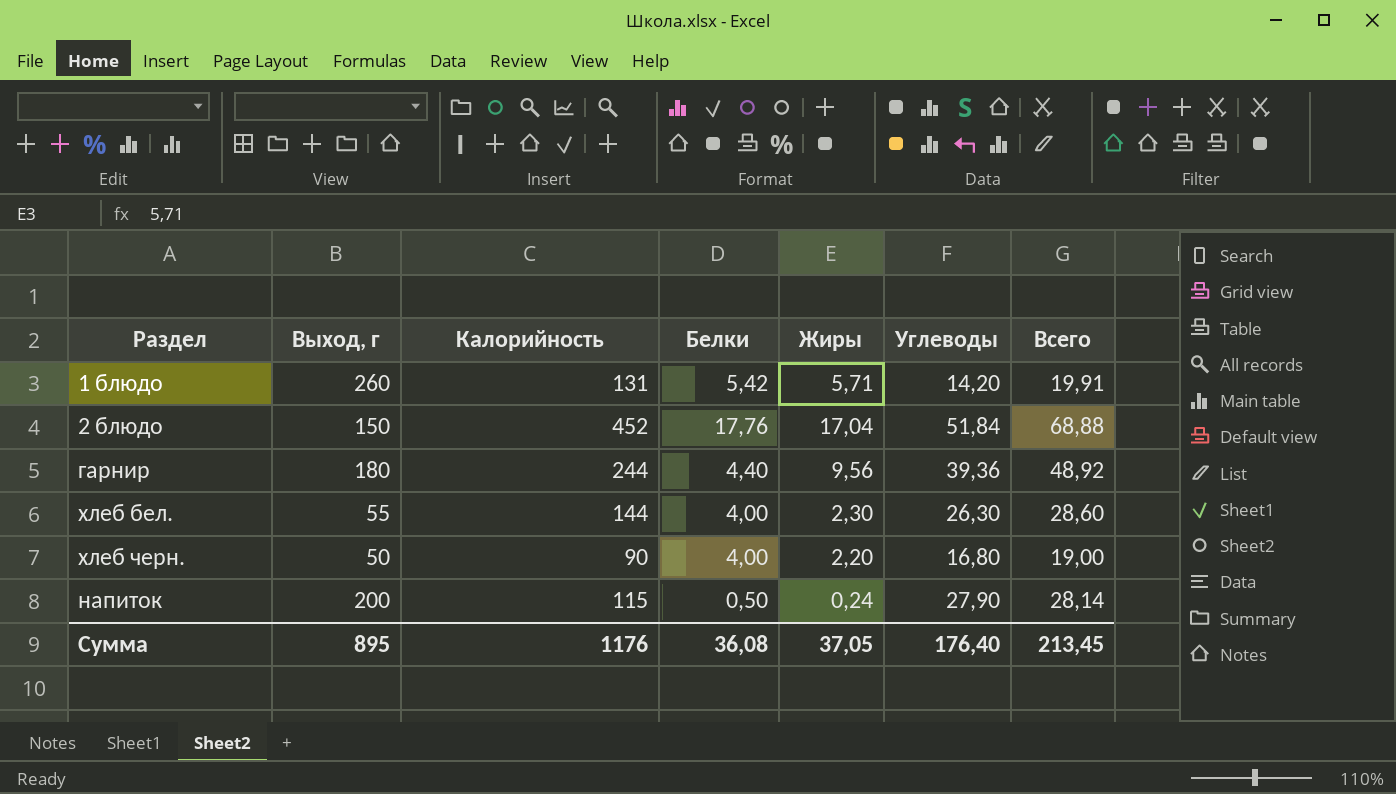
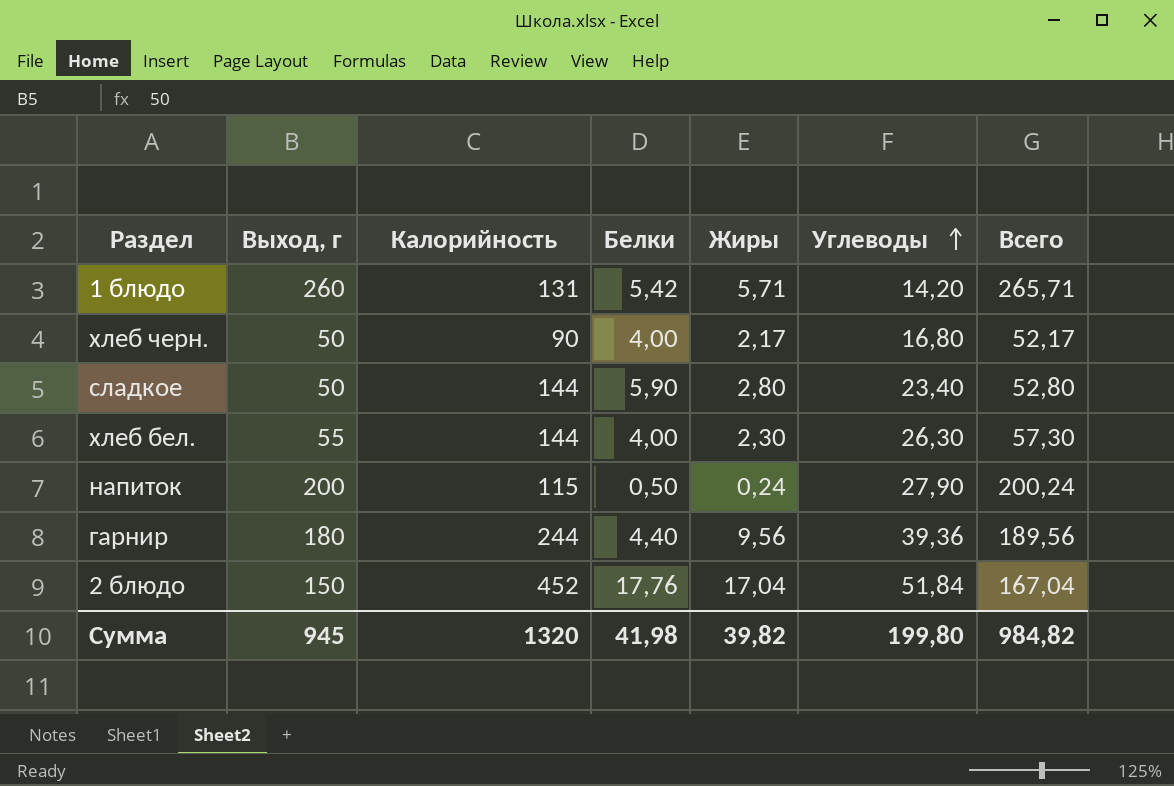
row order: none -> Углеводы ascending
column Всего | formula: [Жиры] + [Углеводы] -> [Выход, г] + [Жиры]
хлеб черн. | Жиры: 2,20 -> 2,17
row сладкое: none -> 50 | 144 | 5,90 | 2,80 | 23,40 | 52,80
Сумма | Выход, г: 895 -> 945
Сумма | Калорийность: 1176 -> 1320
Сумма | Белки: 36,08 -> 41,98
Сумма | Жиры: 37,05 -> 39,82
Сумма | Углеводы: 176,40 -> 199,80
Сумма | Всего: 213,45 -> 984,82

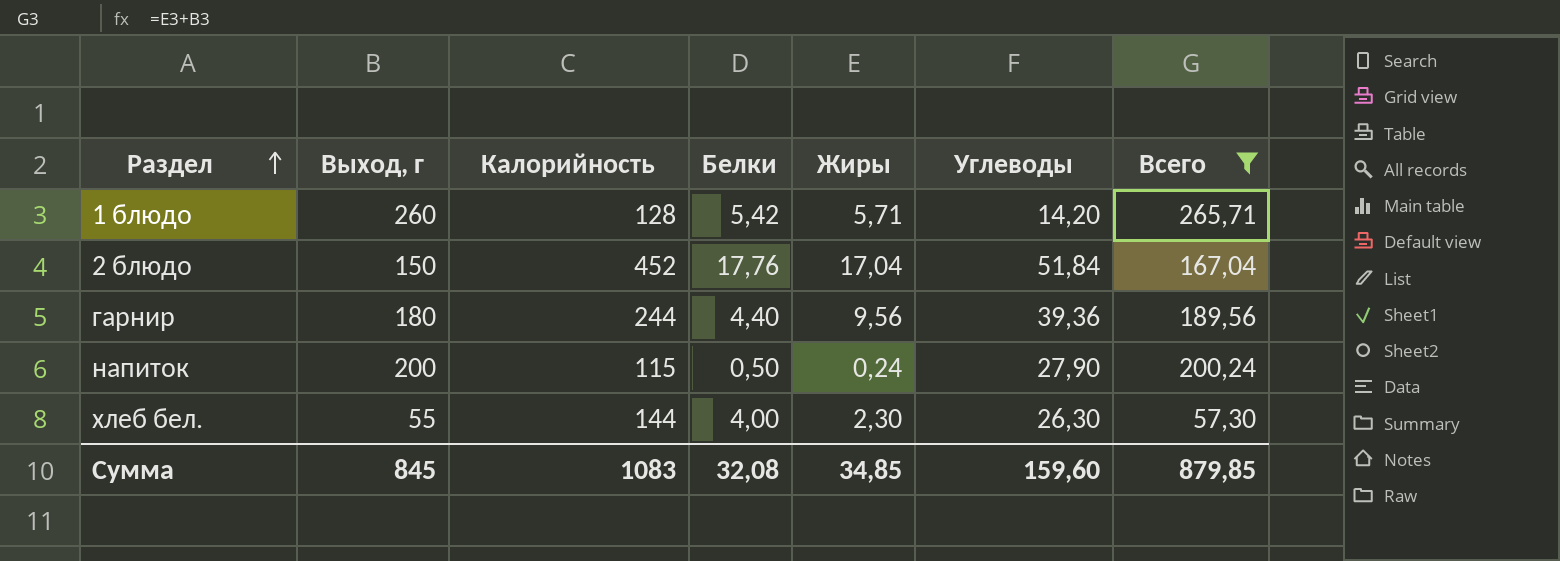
filter: none -> Всего >= 57,30
row order: Углеводы ascending -> Раздел ascending
1 блюдо | Калорийность: 131 -> 128
Сумма | Выход, г: 945 -> 845
Сумма | Калорийность: 1320 -> 1083
Сумма | Белки: 41,98 -> 32,08
Сумма | Жиры: 39,82 -> 34,85
Сумма | Углеводы: 199,80 -> 159,60
Сумма | Всего: 984,82 -> 879,85

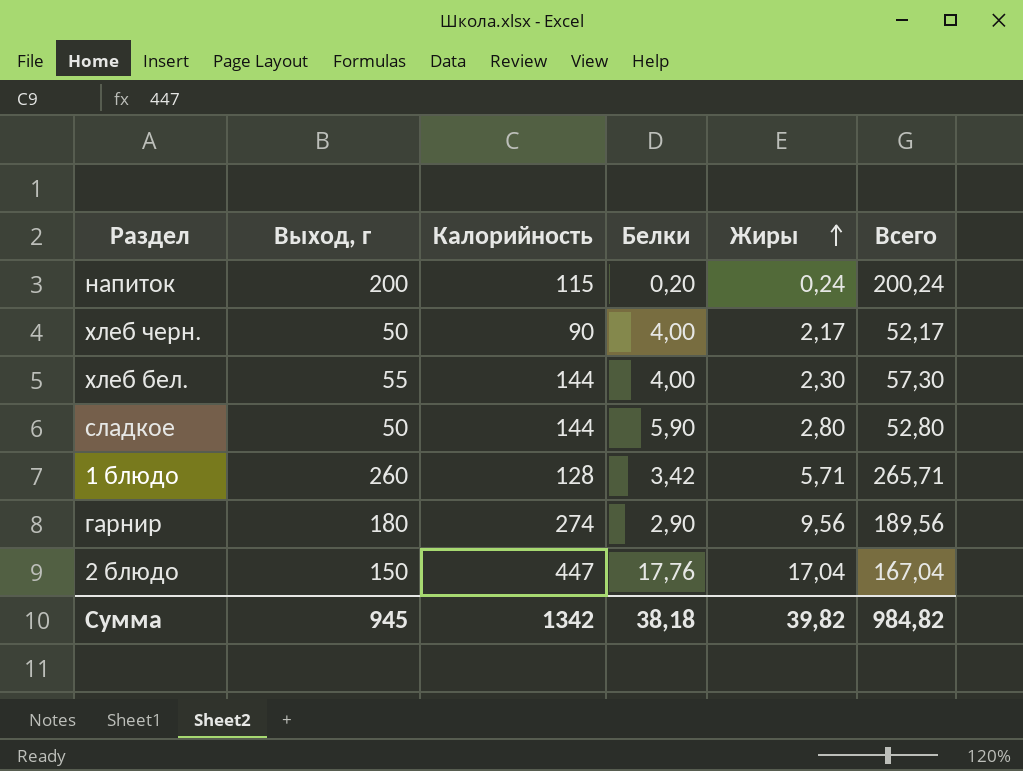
filter: Всего >= 57,30 -> none
row order: Раздел ascending -> Жиры ascending
column Углеводы | position: 6 -> none
напиток | Белки: 0,50 -> 0,20
1 блюдо | Белки: 5,42 -> 3,42
гарнир | Калорийность: 244 -> 274
гарнир | Белки: 4,40 -> 2,90
2 блюдо | Калорийность: 452 -> 447
Сумма | Выход, г: 845 -> 945
Сумма | Калорийность: 1083 -> 1342
Сумма | Белки: 32,08 -> 38,18
Сумма | Жиры: 34,85 -> 39,82
Сумма | Всего: 879,85 -> 984,82

